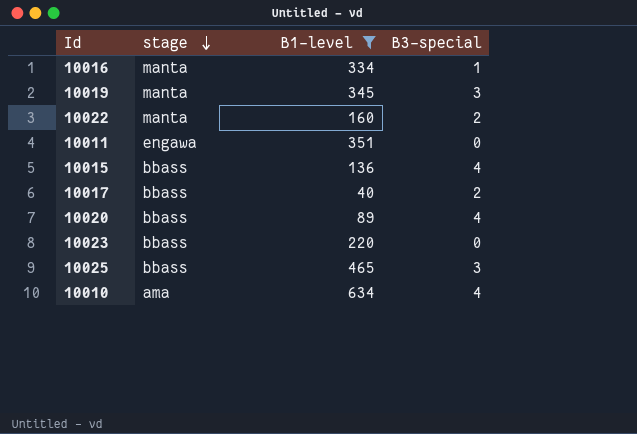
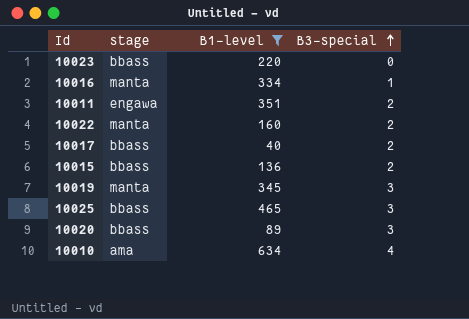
row order: stage descending -> B3-special ascending
10011 | B3-special: 0 -> 2
10015 | B3-special: 4 -> 2
10020 | B3-special: 4 -> 3

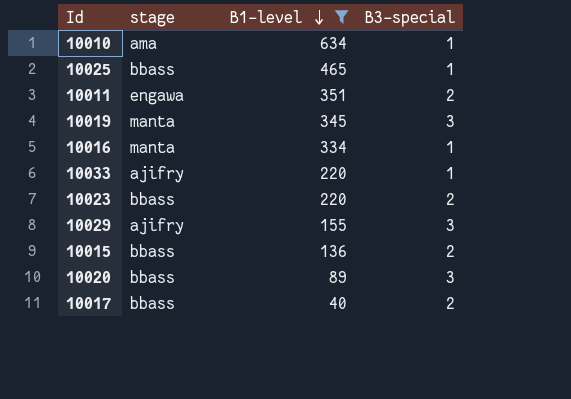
row order: B3-special ascending -> B1-level descending
row 10022: manta | 160 | 2 -> none
10010 | B3-special: 4 -> 1
10025 | B3-special: 3 -> 1
row 10033: none -> ajifry | 220 | 1
10023 | B3-special: 0 -> 2
row 10029: none -> ajifry | 155 | 3

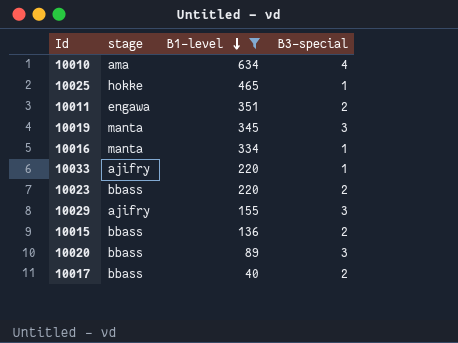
10010 | B3-special: 1 -> 4
10025 | stage: bbass -> hokke

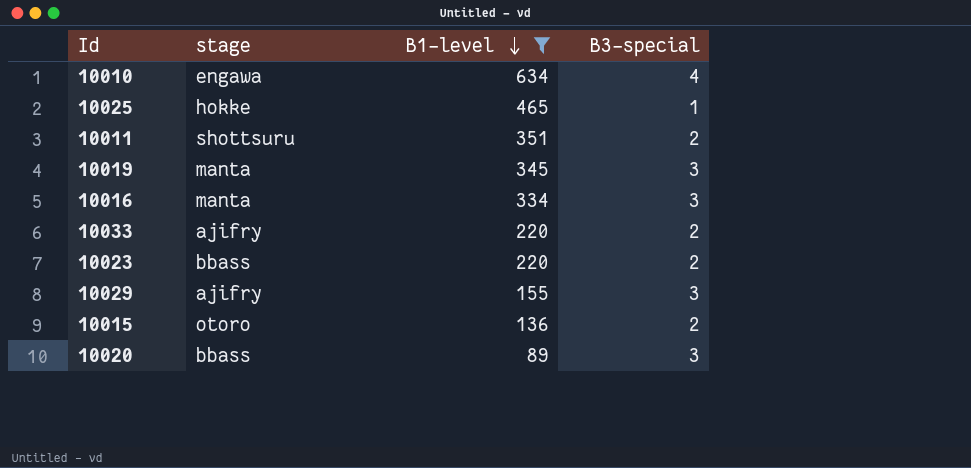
row 10017: bbass | 40 | 2 -> none
10010 | stage: ama -> engawa
10011 | stage: engawa -> shottsuru
10016 | B3-special: 1 -> 3
10033 | B3-special: 1 -> 2
10015 | stage: bbass -> otoro

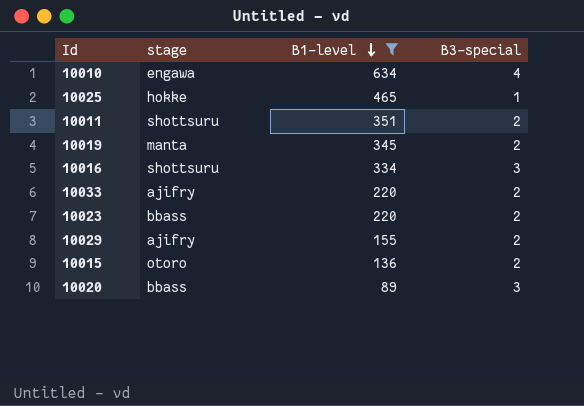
10019 | B3-special: 3 -> 2
10016 | stage: manta -> shottsuru
10029 | B3-special: 3 -> 2

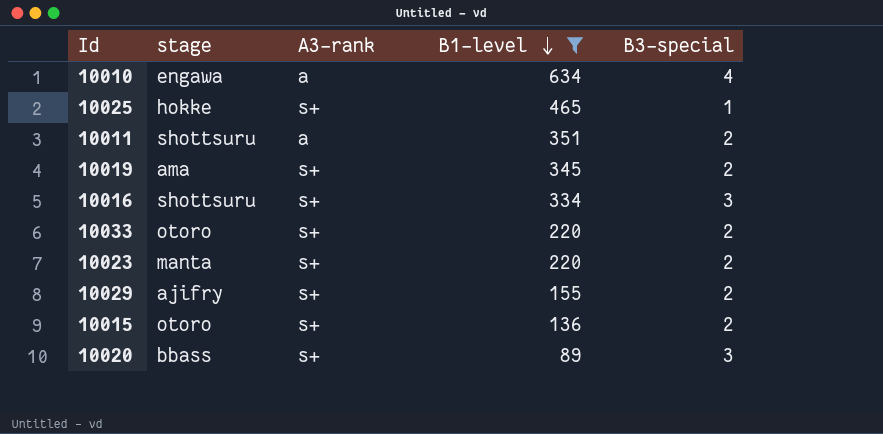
column A3-rank | position: none -> 3
10019 | stage: manta -> ama
10033 | stage: ajifry -> otoro
10023 | stage: bbass -> manta

